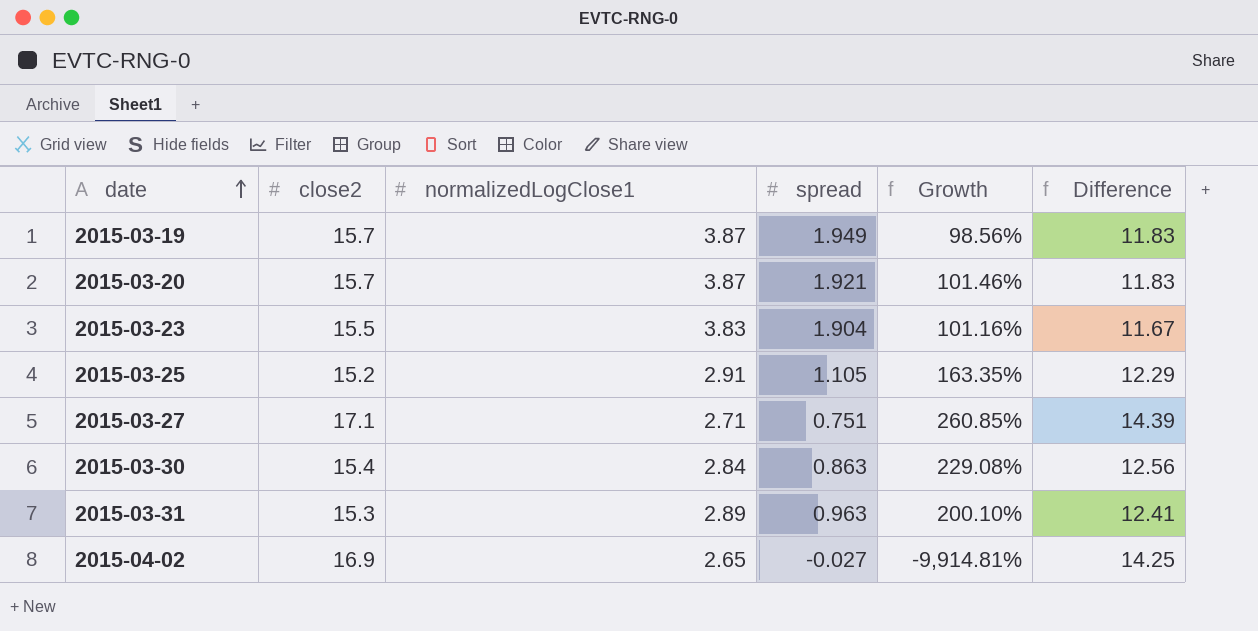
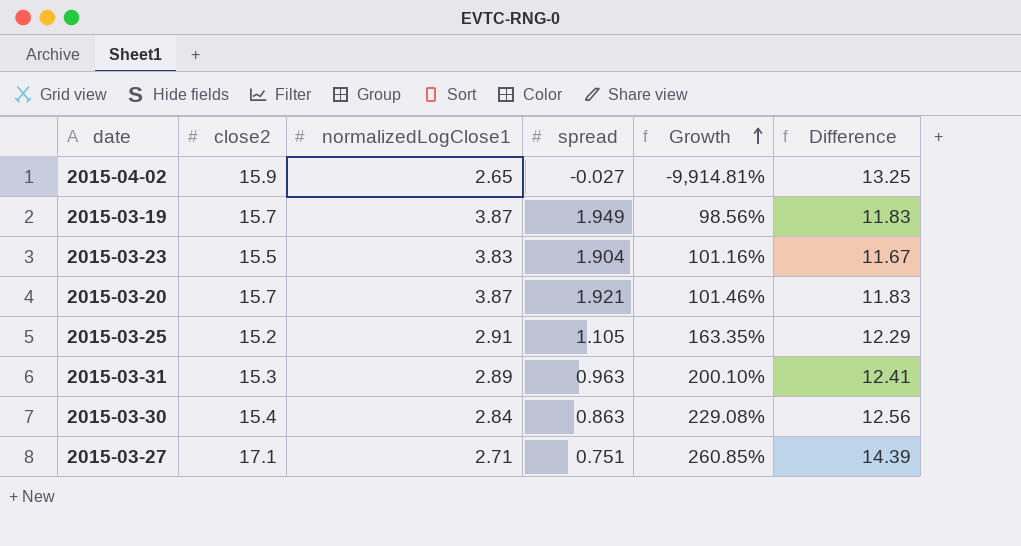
row order: date ascending -> Growth ascending
2015-04-02 | close2: 16.9 -> 15.9
2015-04-02 | Difference: 14.25 -> 13.25

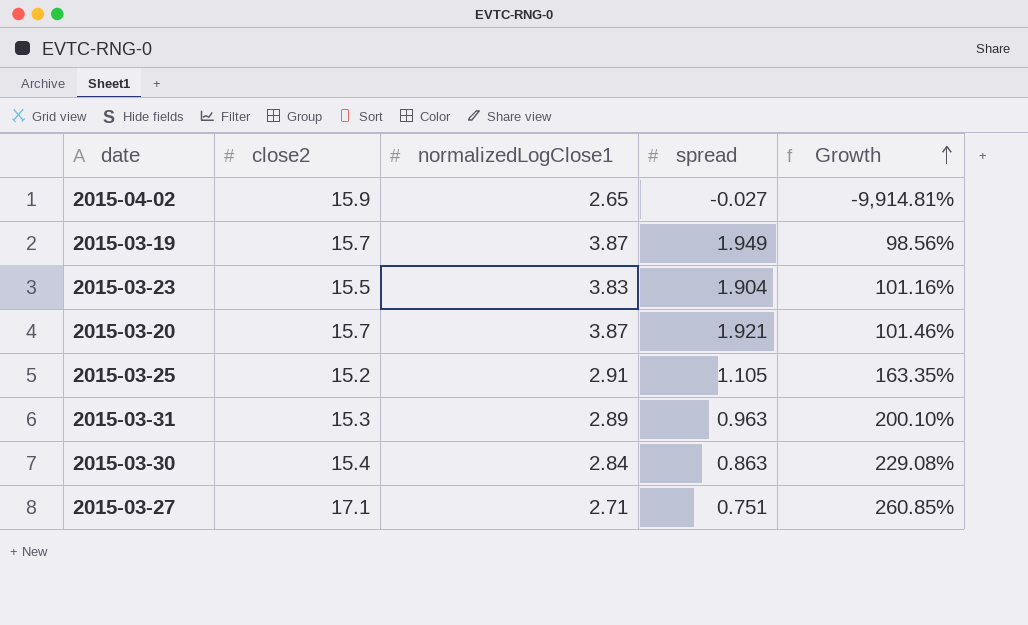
column Difference | formula: [close2] - [normalizedLogClose1] -> none

